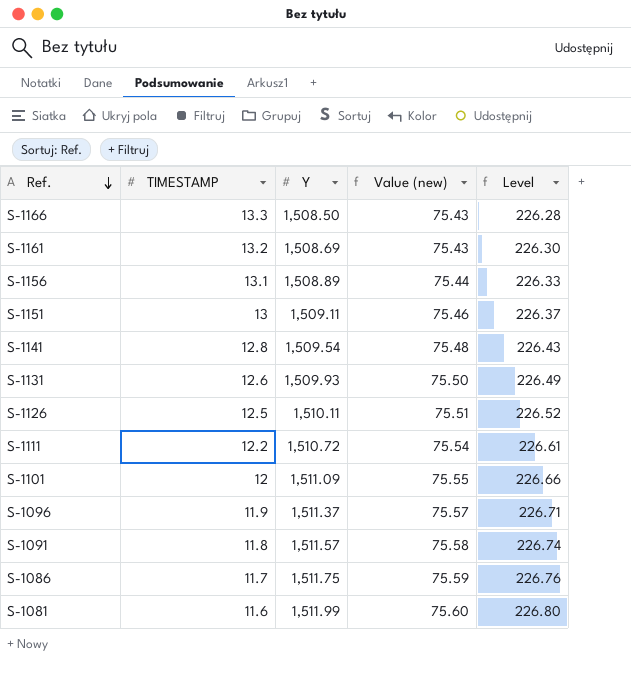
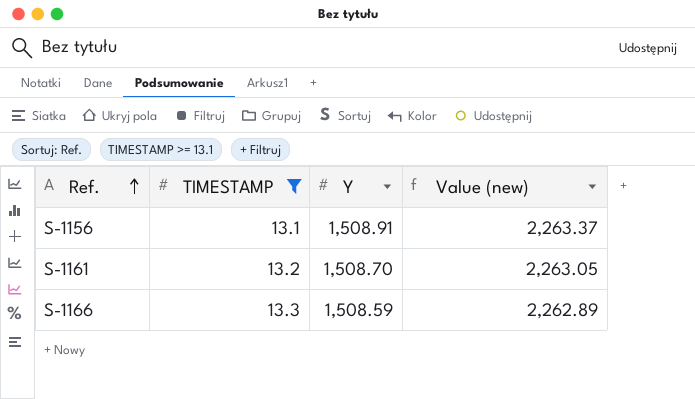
filter: none -> TIMESTAMP >= 13.1
row order: Ref. descending -> Ref. ascending
column Level | formula: [Y] * 0.15 -> none
column Value (new) | formula: [Y] * 0.05 -> [Y] * 1.5
S-1156 | Y: 1,508.89 -> 1,508.91
S-1161 | Y: 1,508.69 -> 1,508.70
S-1166 | Y: 1,508.50 -> 1,508.59

